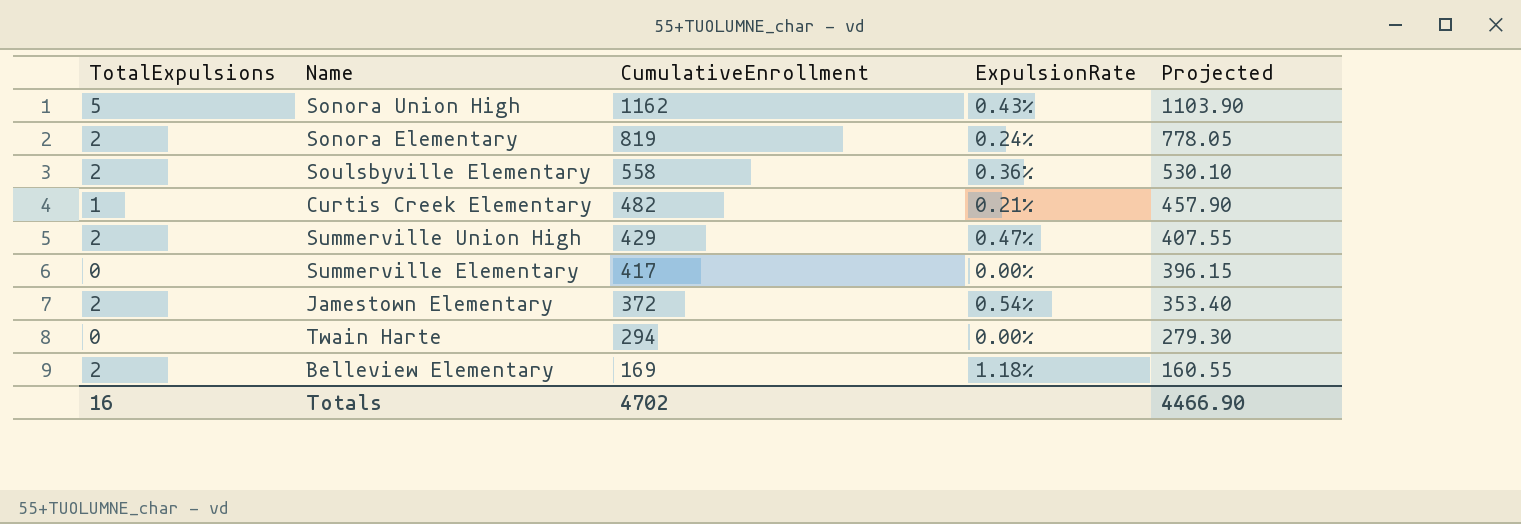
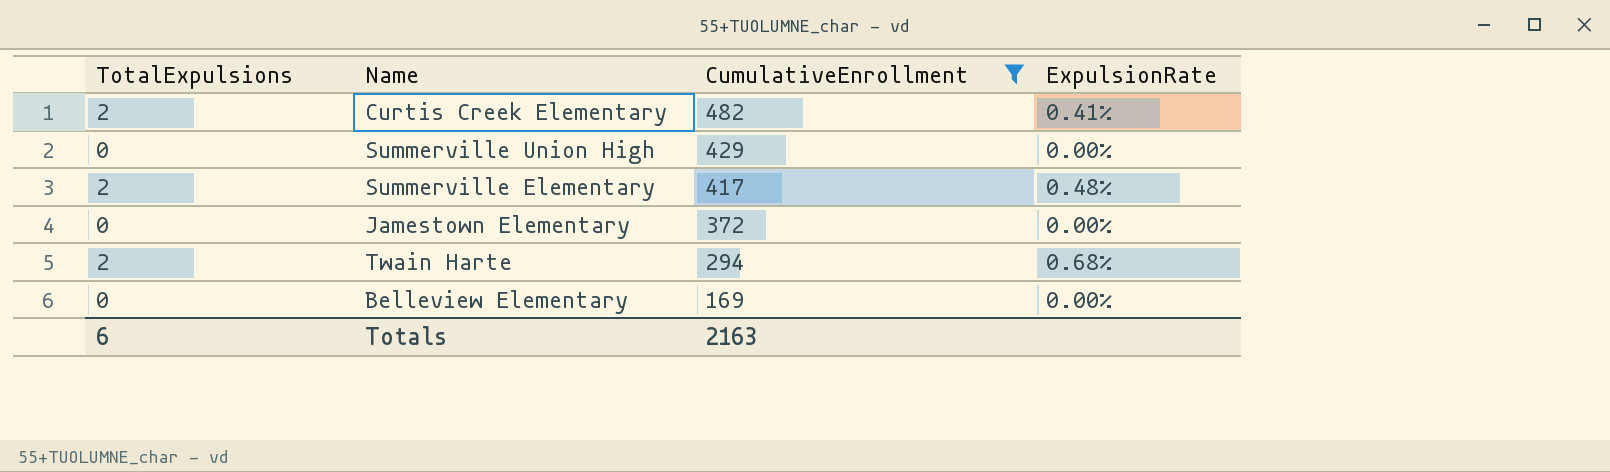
filter: none -> CumulativeEnrollment <= 482
column Projected | formula: [CumulativeEnrollment] * 0.95 -> none
Curtis Creek Elementary | TotalExpulsions: 1 -> 2
Curtis Creek Elementary | ExpulsionRate: 0.21% -> 0.41%
Summerville Union High | TotalExpulsions: 2 -> 0
Summerville Union High | ExpulsionRate: 0.47% -> 0.00%
Summerville Elementary | TotalExpulsions: 0 -> 2
Summerville Elementary | ExpulsionRate: 0.00% -> 0.48%
Jamestown Elementary | TotalExpulsions: 2 -> 0
Jamestown Elementary | ExpulsionRate: 0.54% -> 0.00%
Twain Harte | TotalExpulsions: 0 -> 2
Twain Harte | ExpulsionRate: 0.00% -> 0.68%
Belleview Elementary | TotalExpulsions: 2 -> 0
Belleview Elementary | ExpulsionRate: 1.18% -> 0.00%
Totals | TotalExpulsions: 16 -> 6
Totals | CumulativeEnrollment: 4702 -> 2163

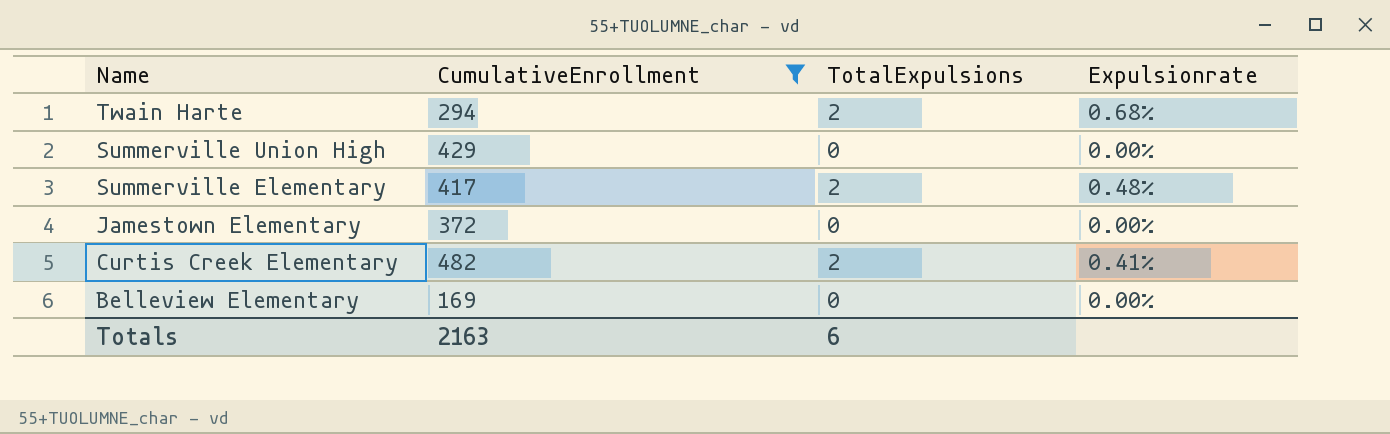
row order: CumulativeEnrollment descending -> Name descending
column TotalExpulsions | position: 1 -> 3
column name: ExpulsionRate -> Expulsionrate

